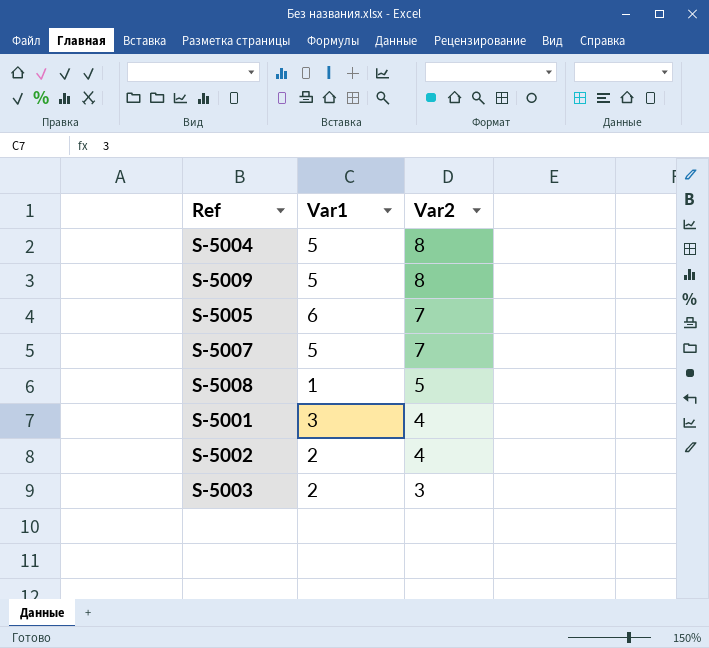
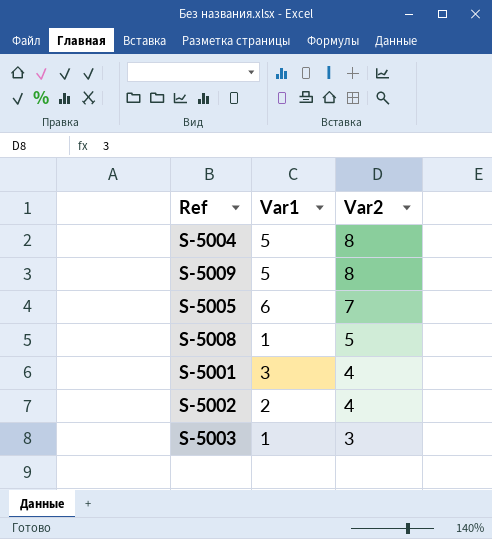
row S-5007: 5 | 7 -> none
S-5003 | Var1: 2 -> 1

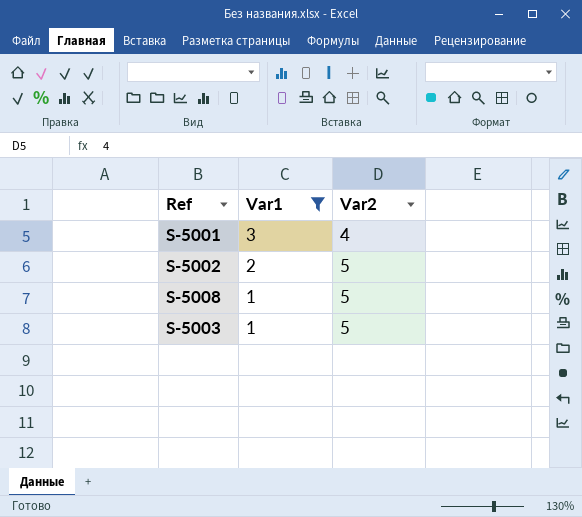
filter: none -> Var1 <= 3
row order: Var2 descending -> Var1 descending
S-5002 | Var2: 4 -> 5
S-5003 | Var2: 3 -> 5

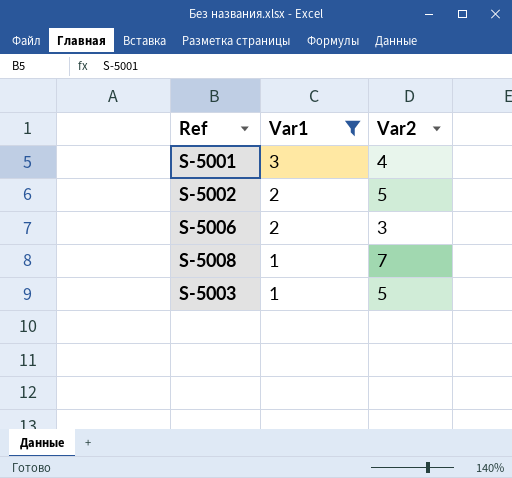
row S-5006: none -> 2 | 3
S-5008 | Var2: 5 -> 7

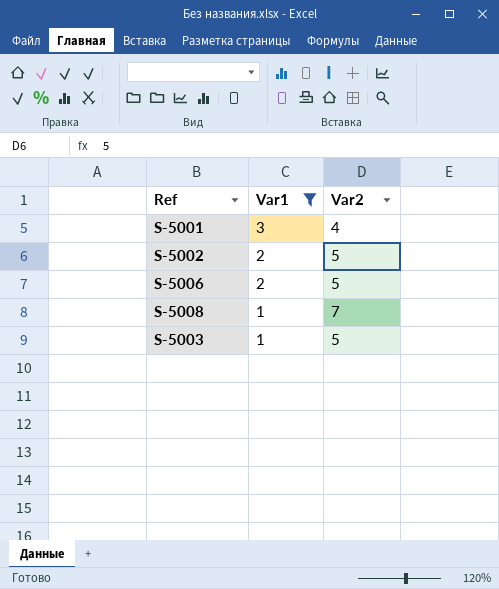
S-5006 | Var2: 3 -> 5

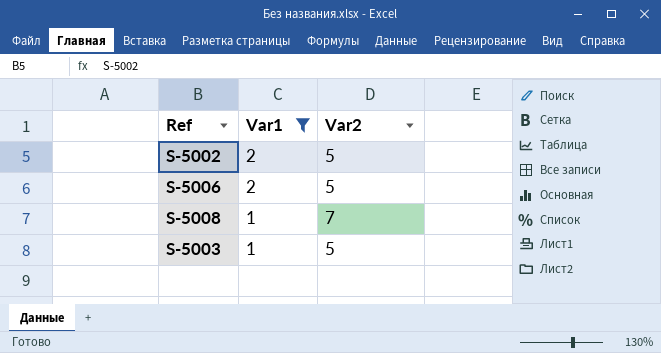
row S-5001: 3 | 4 -> none

